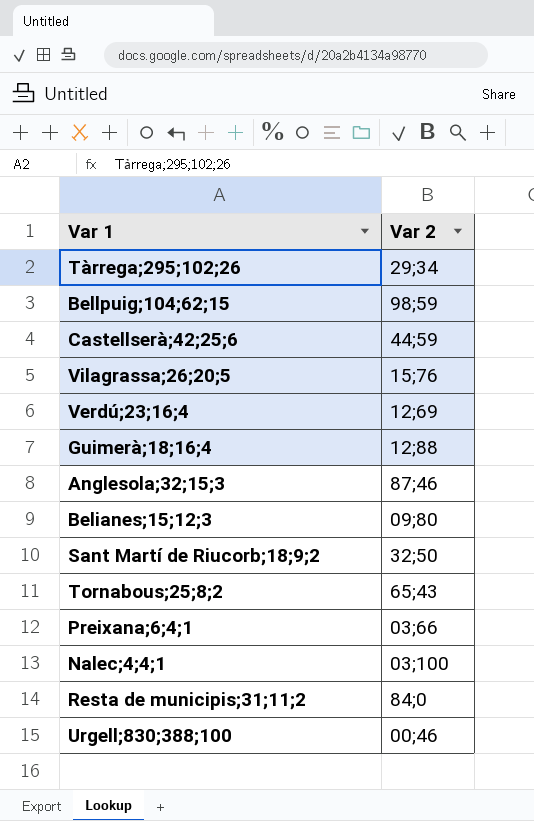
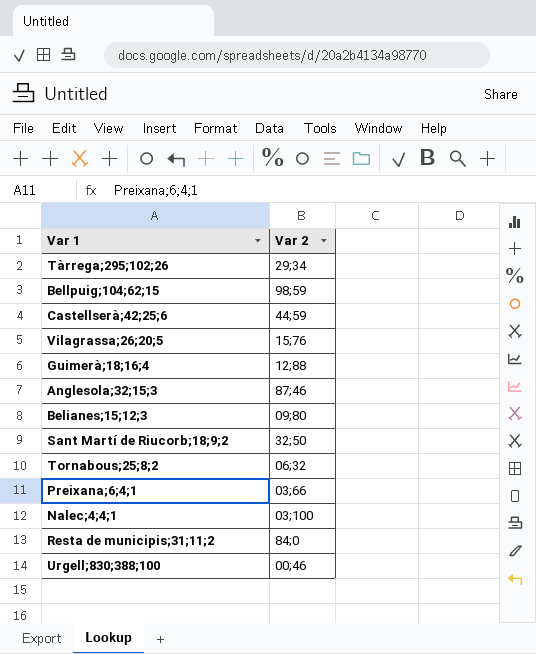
row Verdú;23;16;4: 12;69 -> none
Tornabous;25;8;2 | Var 2: 65;43 -> 06;32

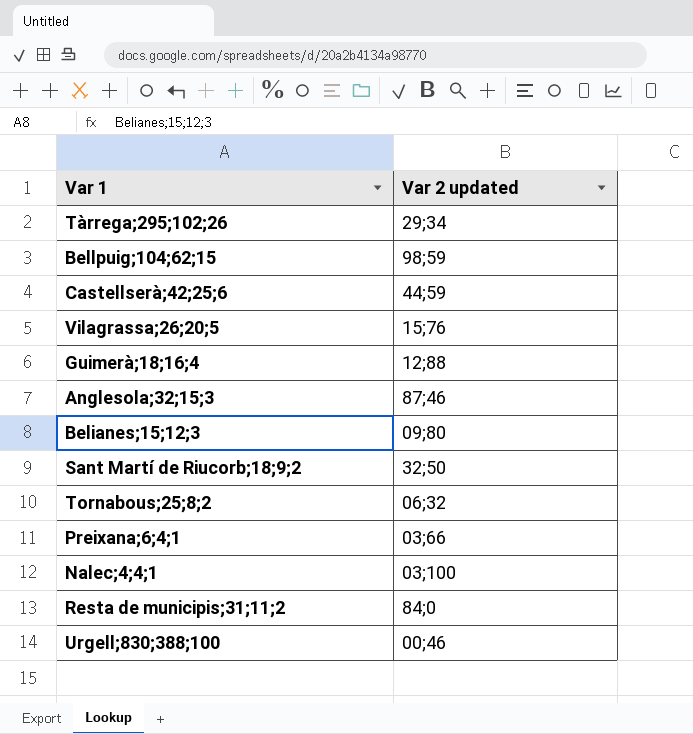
column name: Var 2 -> Var 2 updated

